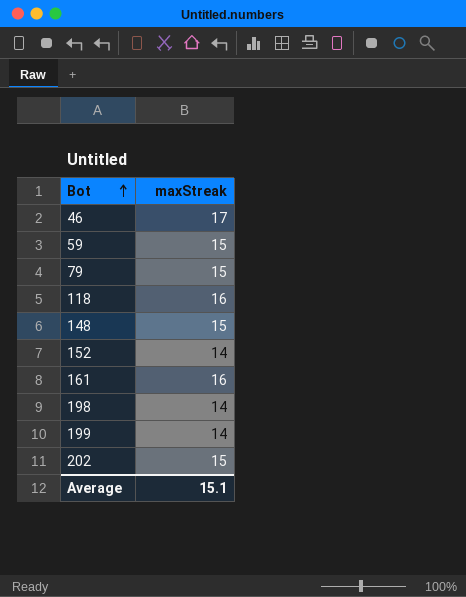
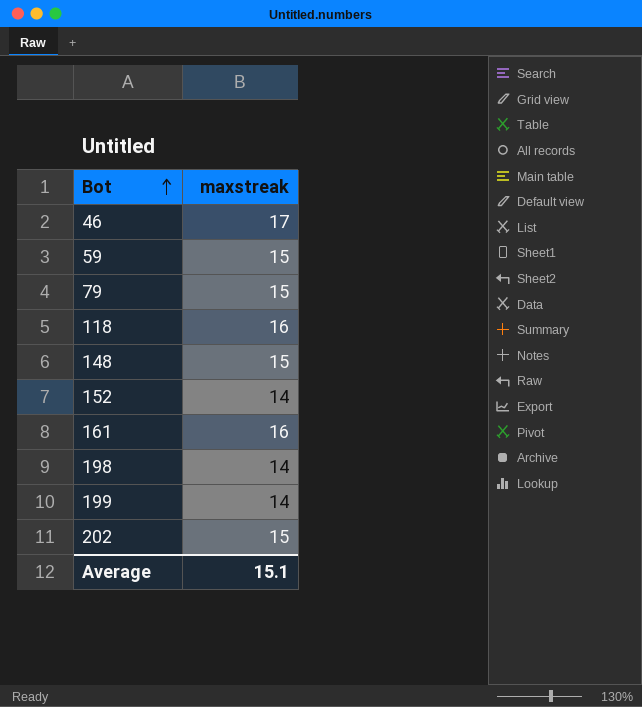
column name: maxStreak -> maxstreak

